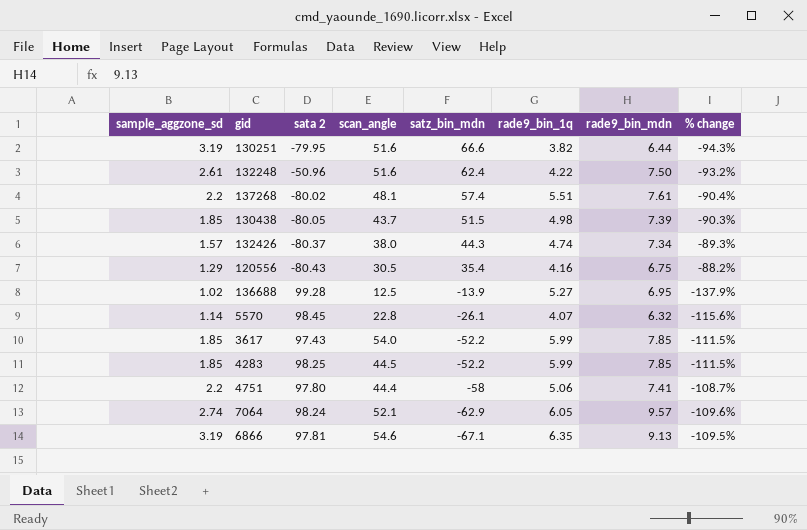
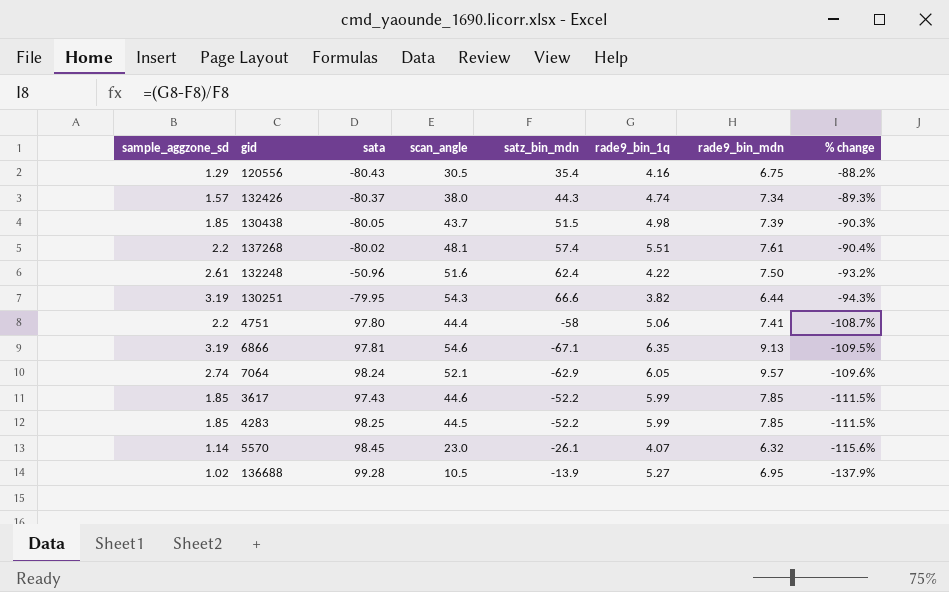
row order: satz_bin_mdn descending -> % change descending
column name: sata 2 -> sata
130251 | scan_angle: 51.6 -> 54.3
3617 | scan_angle: 54.0 -> 44.6
5570 | scan_angle: 22.8 -> 23.0
136688 | scan_angle: 12.5 -> 10.5

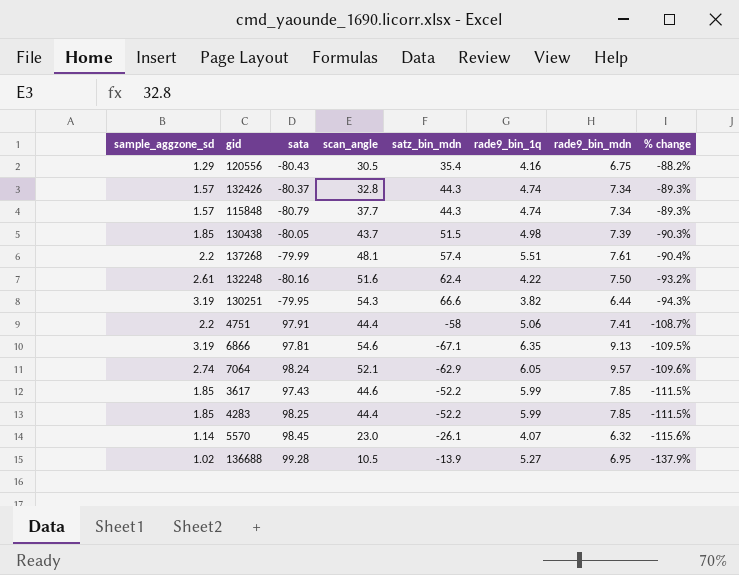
132426 | scan_angle: 38.0 -> 32.8
row 115848: none -> 1.57 | -80.79 | 37.7 | 44.3 | 4.74 | 7.34 | -89.3%
137268 | sata: -80.02 -> -79.99
132248 | sata: -50.96 -> -80.16
4751 | sata: 97.80 -> 97.91
4283 | scan_angle: 44.5 -> 44.4

